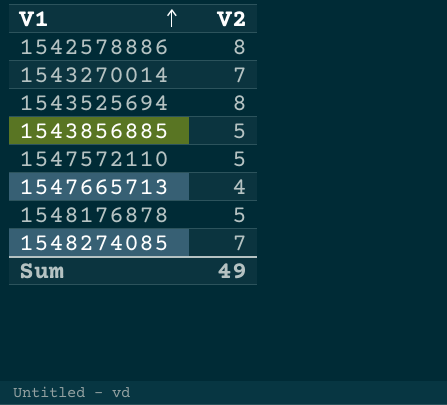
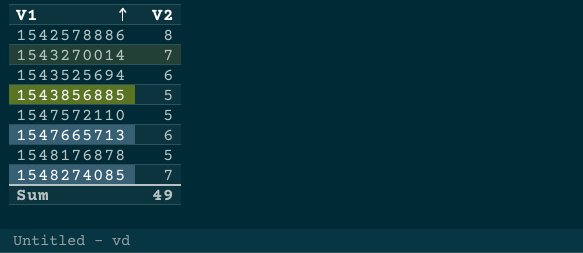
1543525694 | V2: 8 -> 6
1547665713 | V2: 4 -> 6

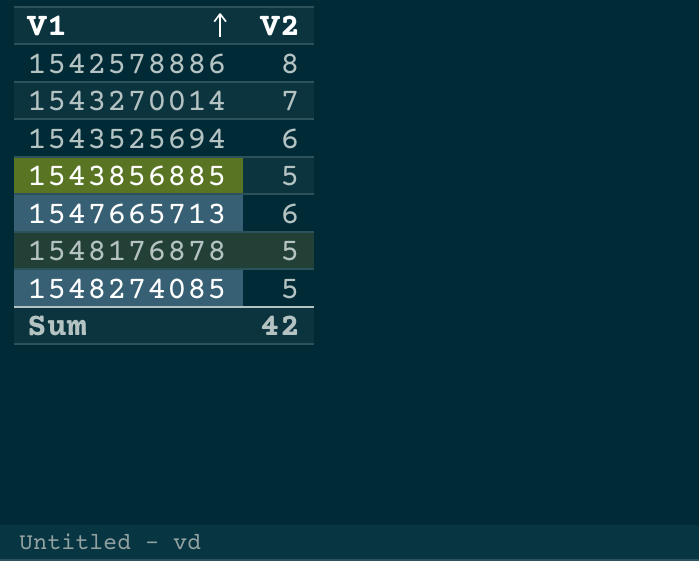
row 1547572110: 5 -> none
1548274085 | V2: 7 -> 5
Sum | V2: 49 -> 42

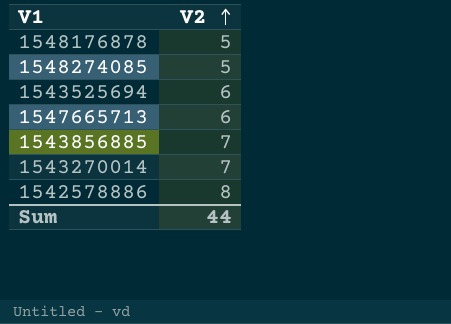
row order: V1 ascending -> V2 ascending
1543856885 | V2: 5 -> 7
Sum | V2: 42 -> 44

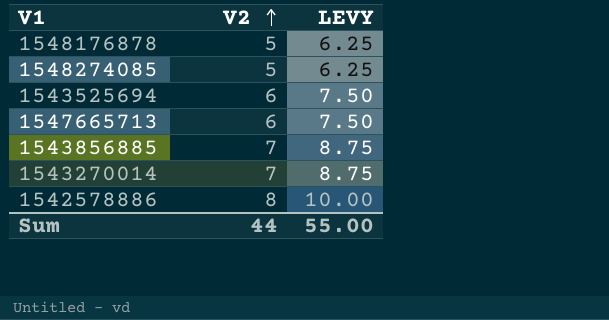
column LEVY | formula: none -> [V2] * 1.25

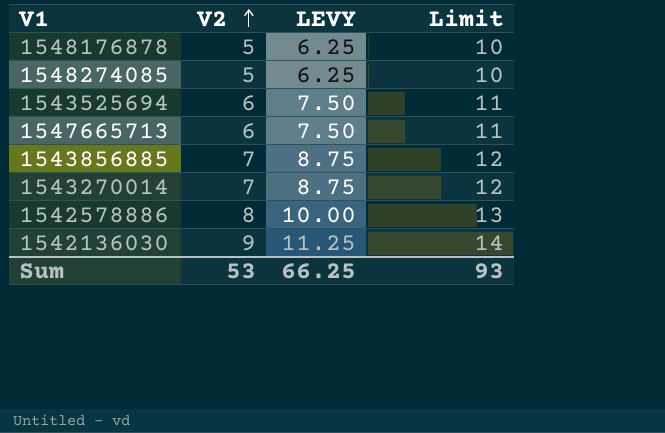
column Limit | formula: none -> [V2] + 5
row 1542136030: none -> 9 | 11.25 | 14
Sum | V2: 44 -> 53
Sum | LEVY: 55.00 -> 66.25

